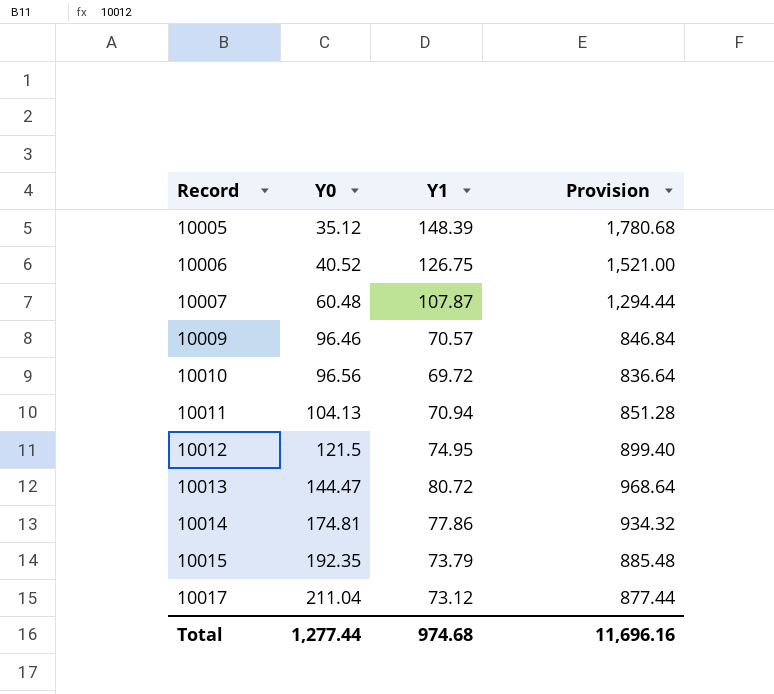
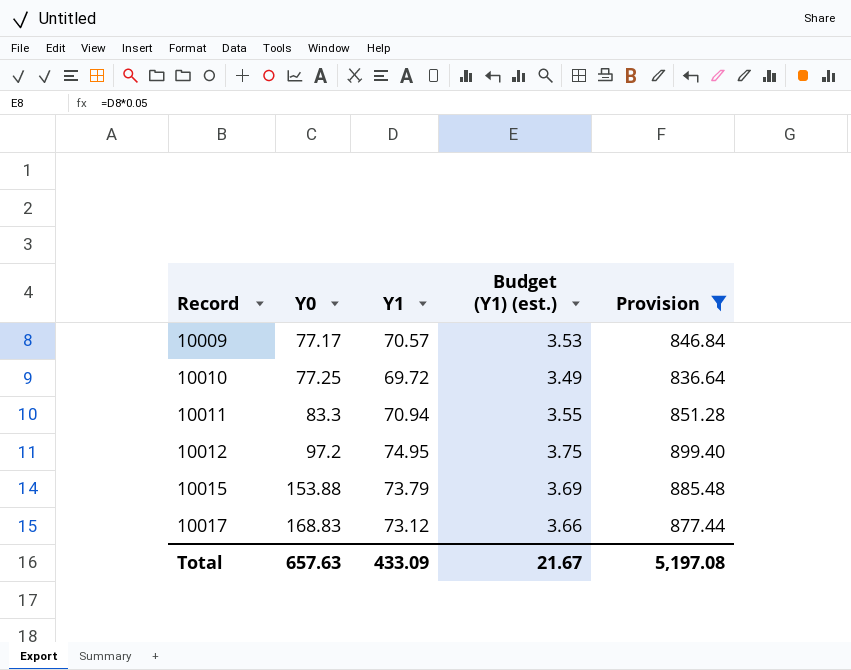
filter: none -> Provision <= 899.40
column Budget (Y1) (est.) | formula: none -> [Y1] * 0.05
10009 | Y0: 96.46 -> 77.17
10010 | Y0: 96.56 -> 77.25
10011 | Y0: 104.13 -> 83.3
10012 | Y0: 121.5 -> 97.2
10015 | Y0: 192.35 -> 153.88
10017 | Y0: 211.04 -> 168.83
Total | Y0: 1,277.44 -> 657.63
Total | Y1: 974.68 -> 433.09
Total | Provision: 11,696.16 -> 5,197.08

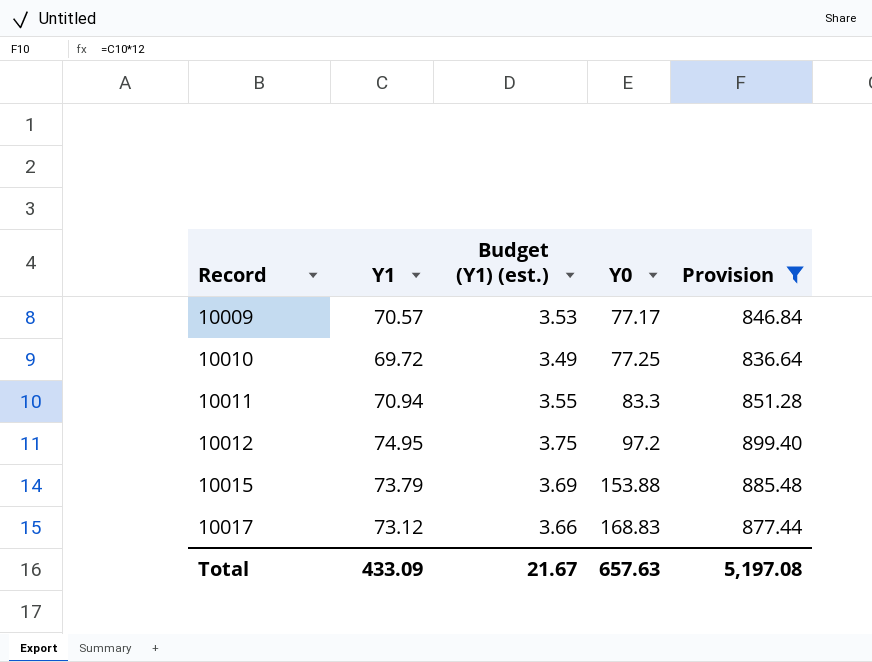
column Y0 | position: 2 -> 4

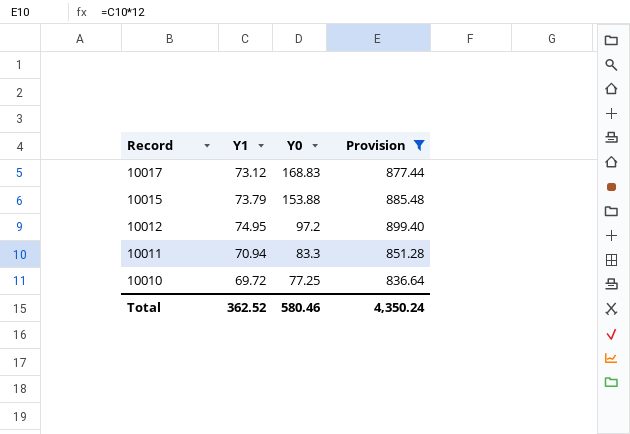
row order: Record ascending -> Record descending
column Budget (Y1) (est.) | formula: [Y1] * 0.05 -> none
row 10009: 70.57 | 3.53 | 77.17 | 846.84 -> none
Total | Y1: 433.09 -> 362.52
Total | Y0: 657.63 -> 580.46
Total | Provision: 5,197.08 -> 4,350.24

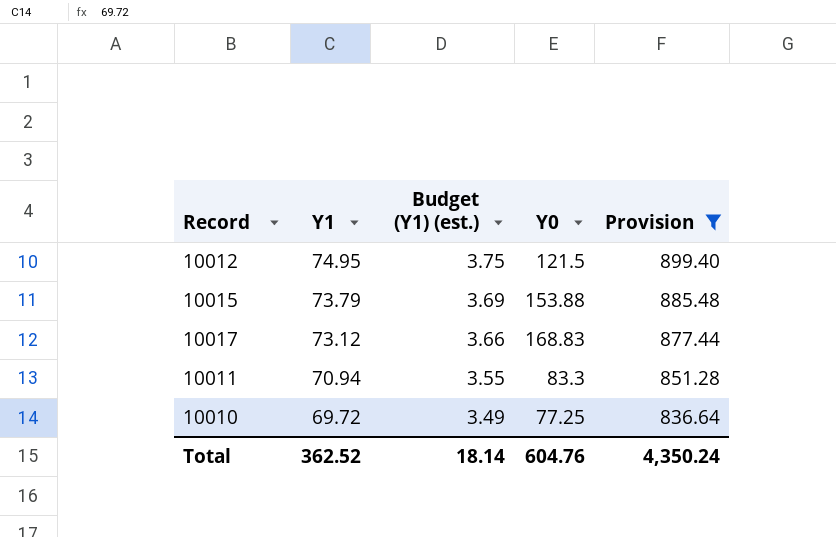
row order: Record descending -> Y1 descending
column Budget (Y1) (est.) | formula: none -> [Y1] * 0.05
10012 | Y0: 97.2 -> 121.5
Total | Y0: 580.46 -> 604.76

